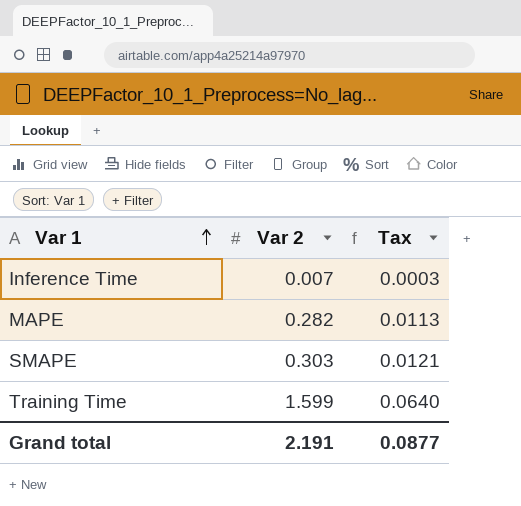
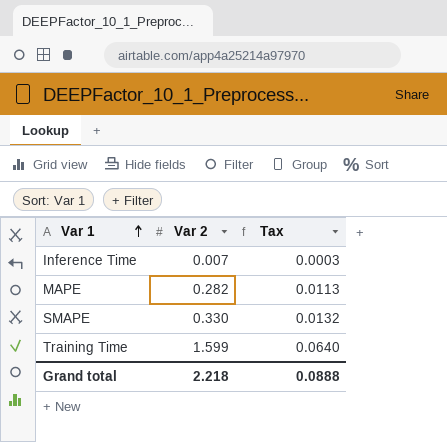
SMAPE | Var 2: 0.303 -> 0.330
SMAPE | Tax: 0.0121 -> 0.0132
Grand total | Var 2: 2.191 -> 2.218
Grand total | Tax: 0.0877 -> 0.0888

